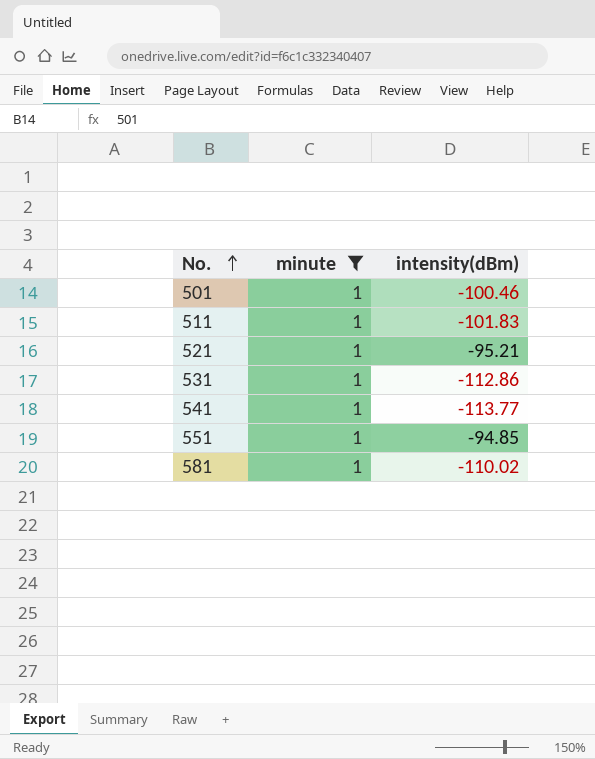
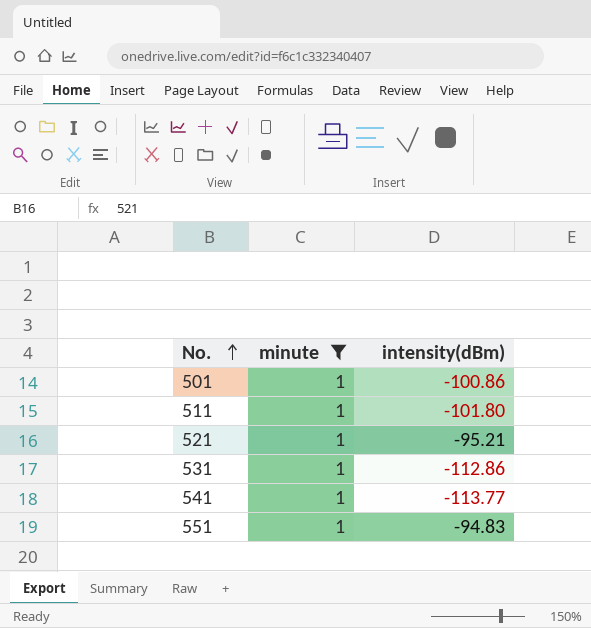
row 581: 1 | -110.02 -> none
501 | intensity(dBm): -100.46 -> -100.86
511 | intensity(dBm): -101.83 -> -101.80
551 | intensity(dBm): -94.85 -> -94.83

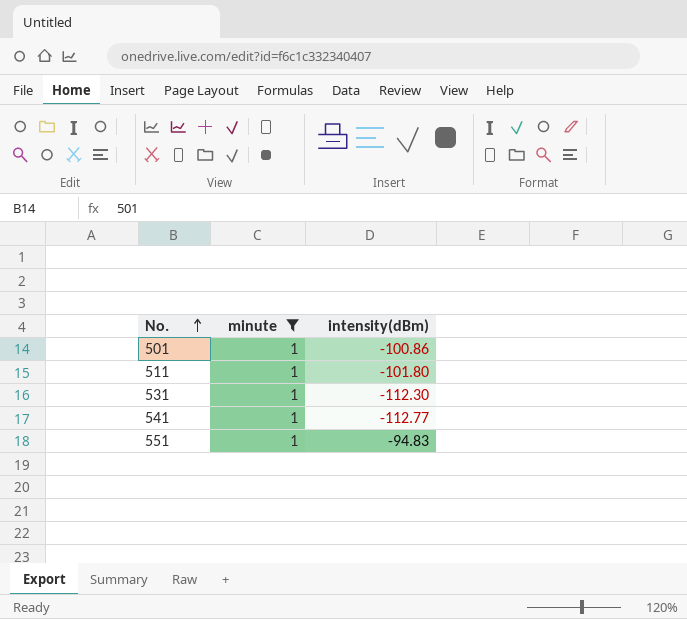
row 521: 1 | -95.21 -> none
531 | intensity(dBm): -112.86 -> -112.30
541 | intensity(dBm): -113.77 -> -112.77

